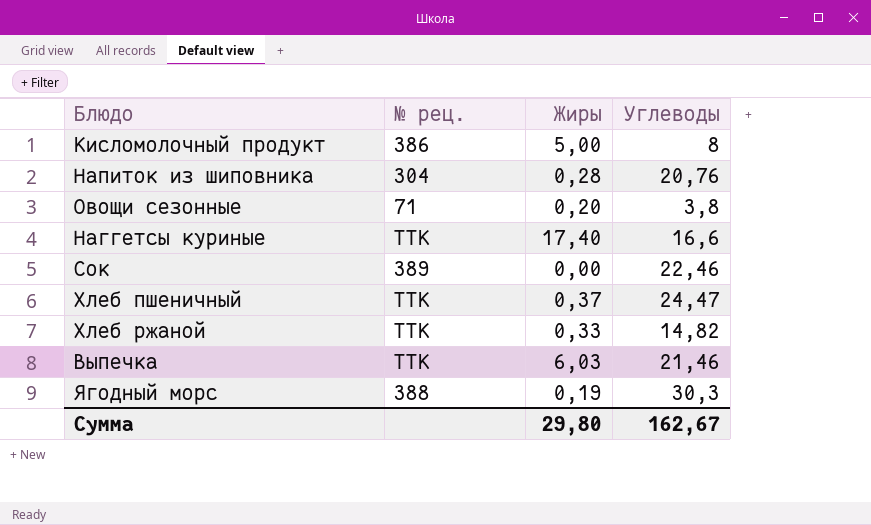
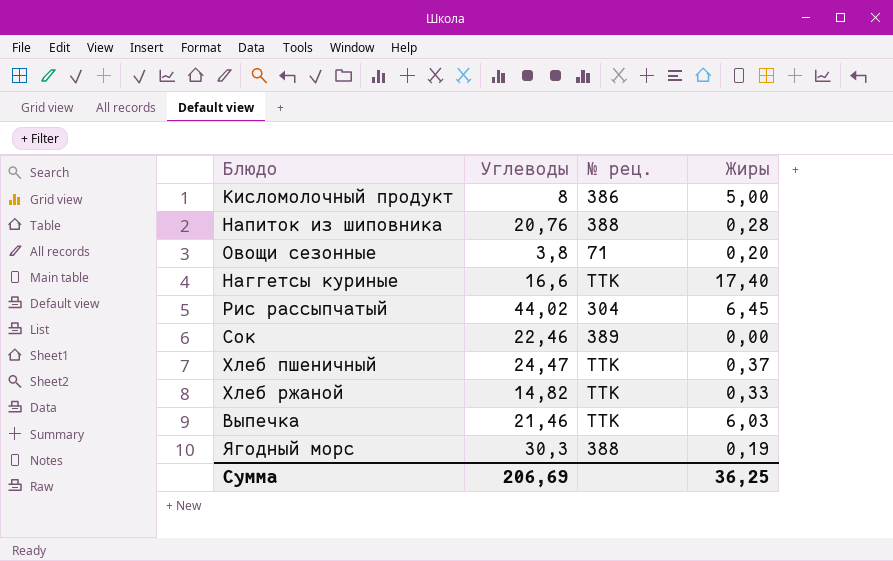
column Углеводы | position: 4 -> 2
Напиток из шиповника | № рец.: 304 -> 388
row Рис рассыпчатый: none -> 44,02 | 304 | 6,45
Сумма | Углеводы: 162,67 -> 206,69
Сумма | Жиры: 29,80 -> 36,25

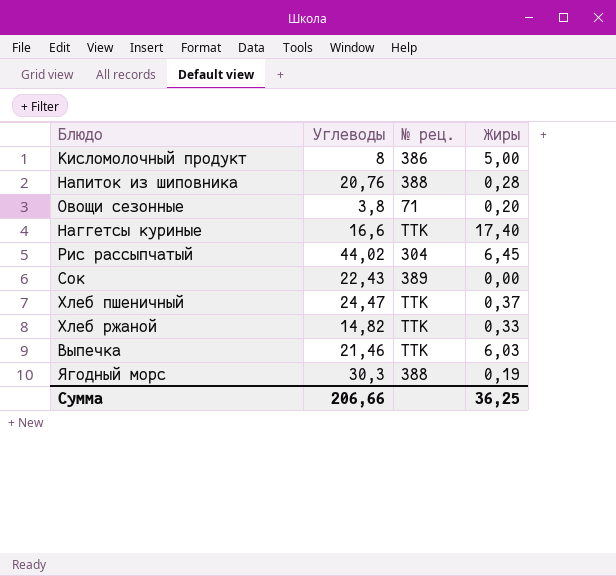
Сок | Углеводы: 22,46 -> 22,43
Сумма | Углеводы: 206,69 -> 206,66

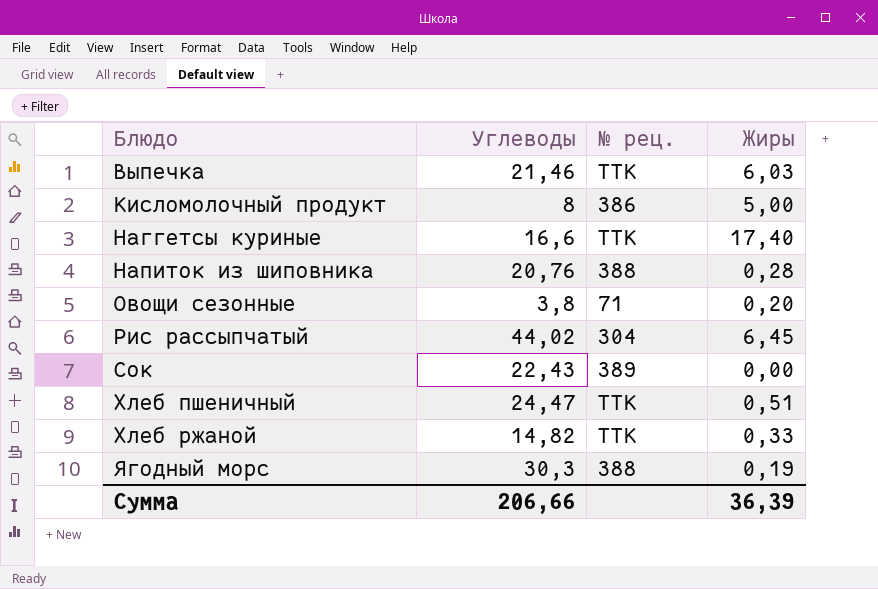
row order: none -> Блюдо ascending
Хлеб пшеничный | Жиры: 0,37 -> 0,51
Сумма | Жиры: 36,25 -> 36,39

